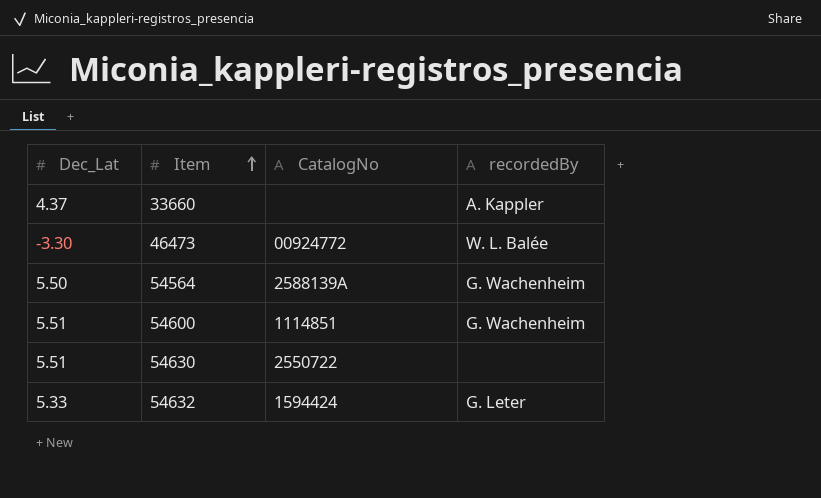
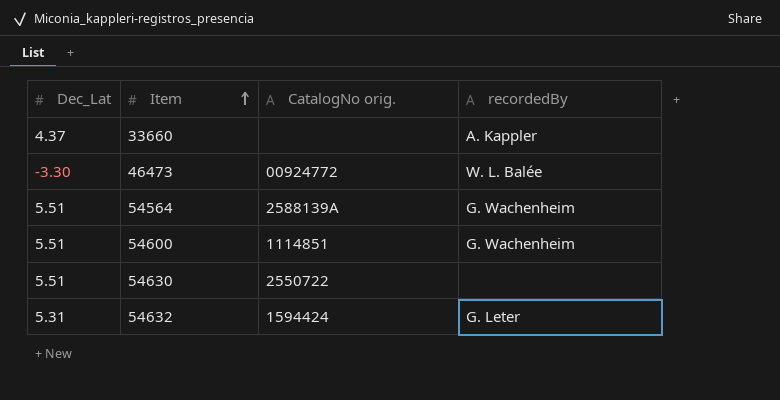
column name: CatalogNo -> CatalogNo orig.
54564 | Dec_Lat: 5.50 -> 5.51
54632 | Dec_Lat: 5.33 -> 5.31

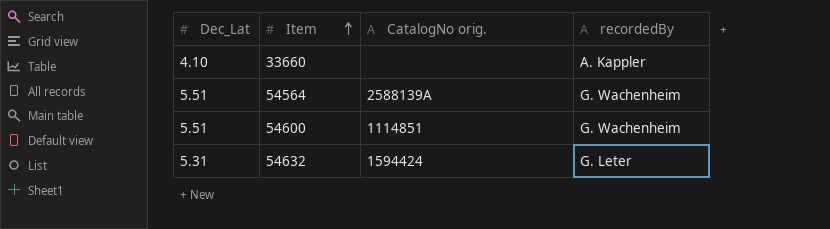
row 46473: -3.30 | 00924772 | W. L. Balée -> none
row 54630: 5.51 | 2550722 | none -> none
33660 | Dec_Lat: 4.37 -> 4.10

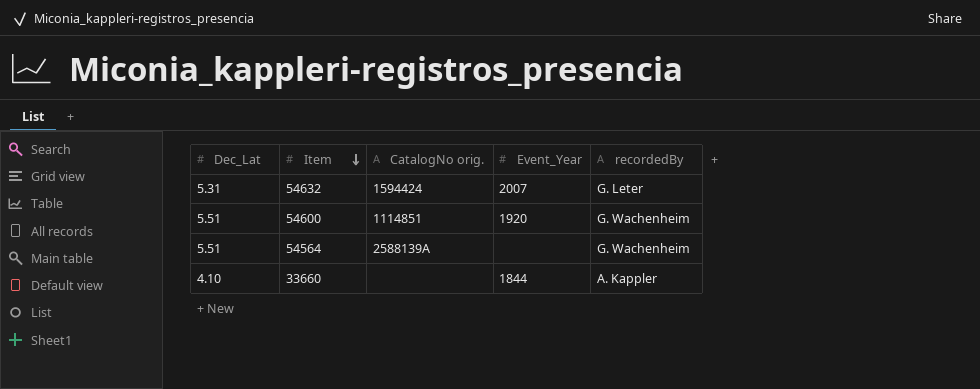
row order: Item ascending -> Item descending
column Event_Year | position: none -> 4

